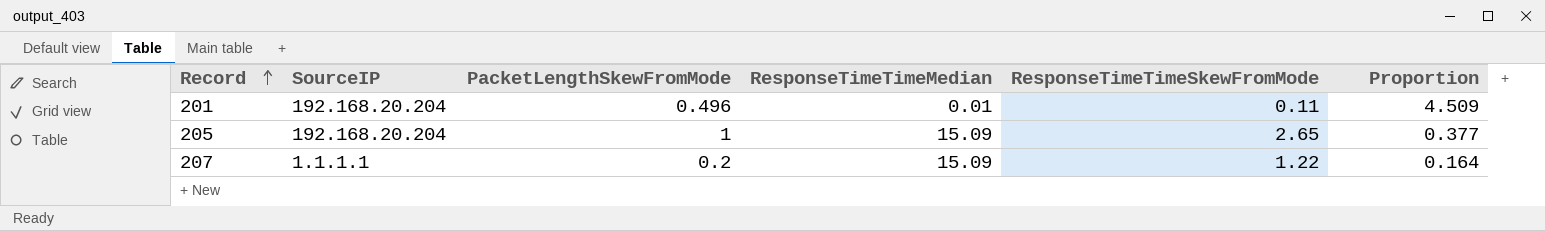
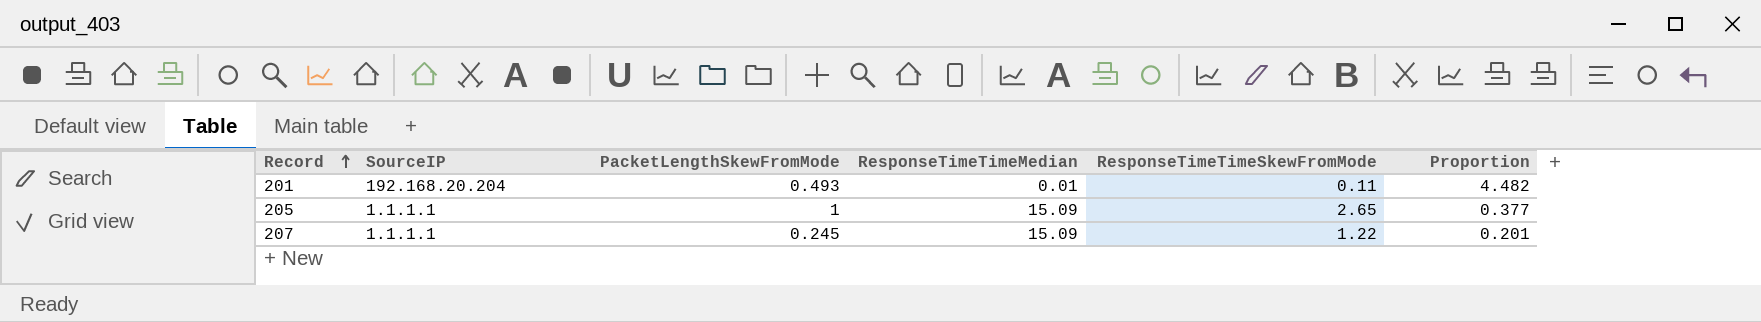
201 | PacketLengthSkewFromMode: 0.496 -> 0.493
201 | Proportion: 4.509 -> 4.482
205 | SourceIP: 192.168.20.204 -> 1.1.1.1
207 | PacketLengthSkewFromMode: 0.2 -> 0.245
207 | Proportion: 0.164 -> 0.201

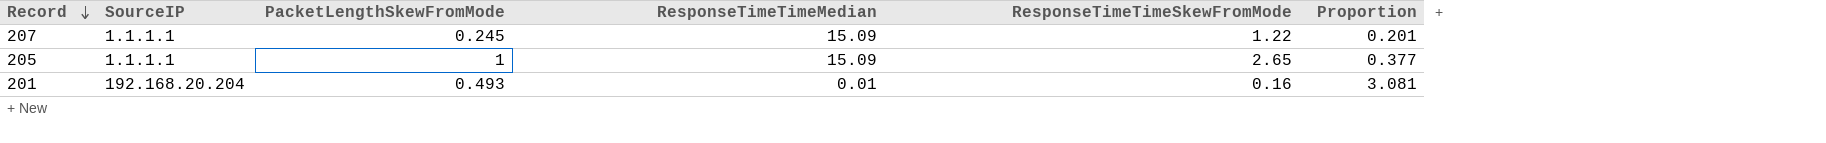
row order: Record ascending -> Record descending
201 | ResponseTimeTimeSkewFromMode: 0.11 -> 0.16
201 | Proportion: 4.482 -> 3.081

